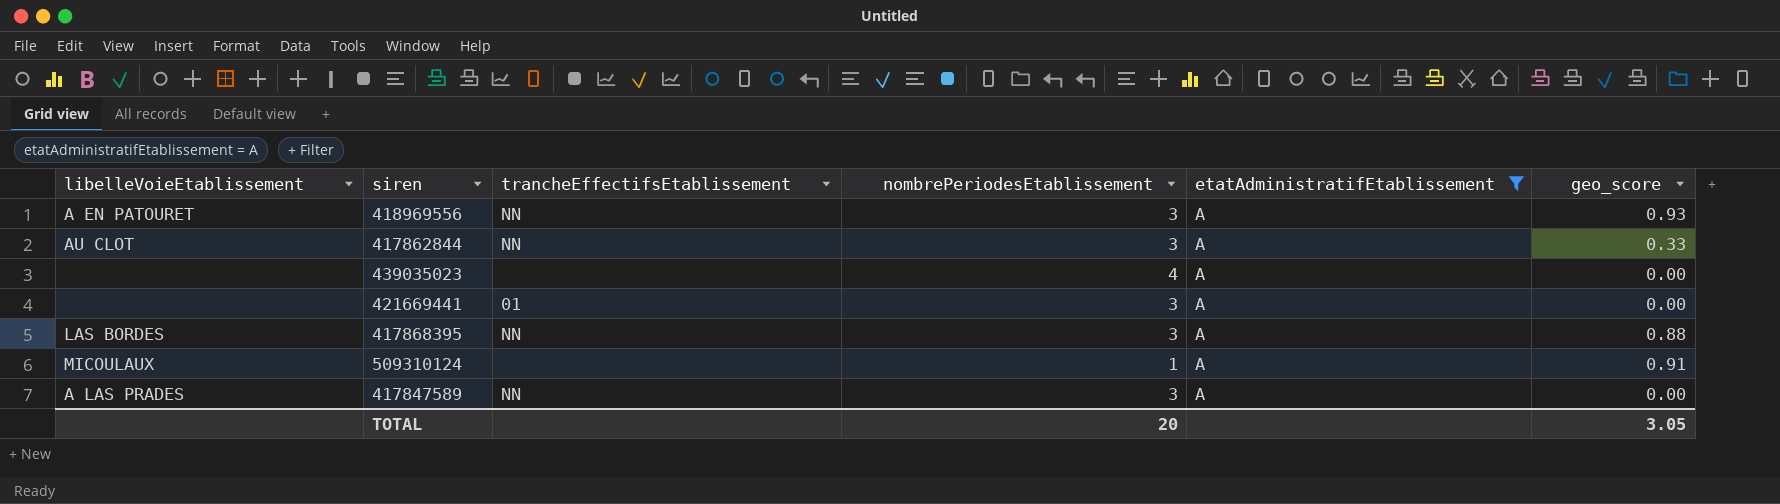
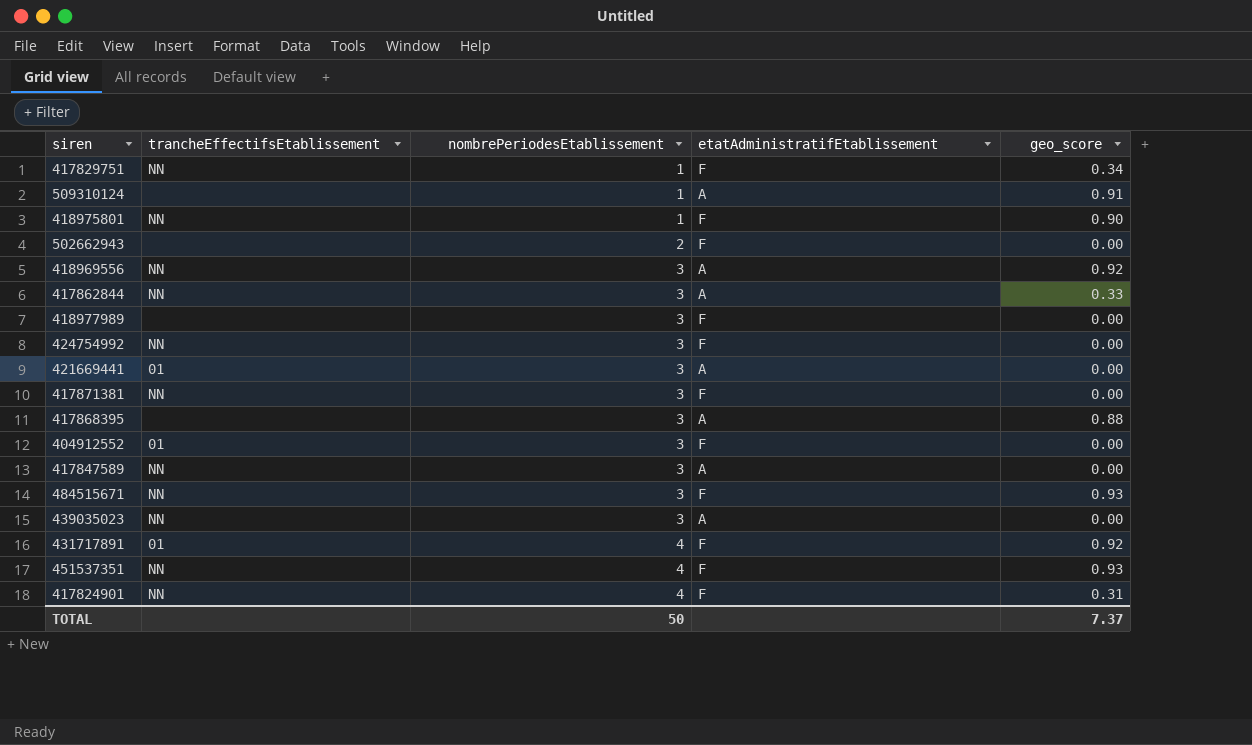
filter: etatAdministratifEtablissement = A -> none
row order: none -> nombrePeriodesEtablissement ascending
column libelleVoieEtablissement | position: 1 -> none
418969556 | geo_score: 0.93 -> 0.92
417868395 | trancheEffectifsEtablissement: NN -> none
439035023 | trancheEffectifsEtablissement: none -> NN
439035023 | nombrePeriodesEtablissement: 4 -> 3
TOTAL | nombrePeriodesEtablissement: 20 -> 50
TOTAL | geo_score: 3.05 -> 7.37

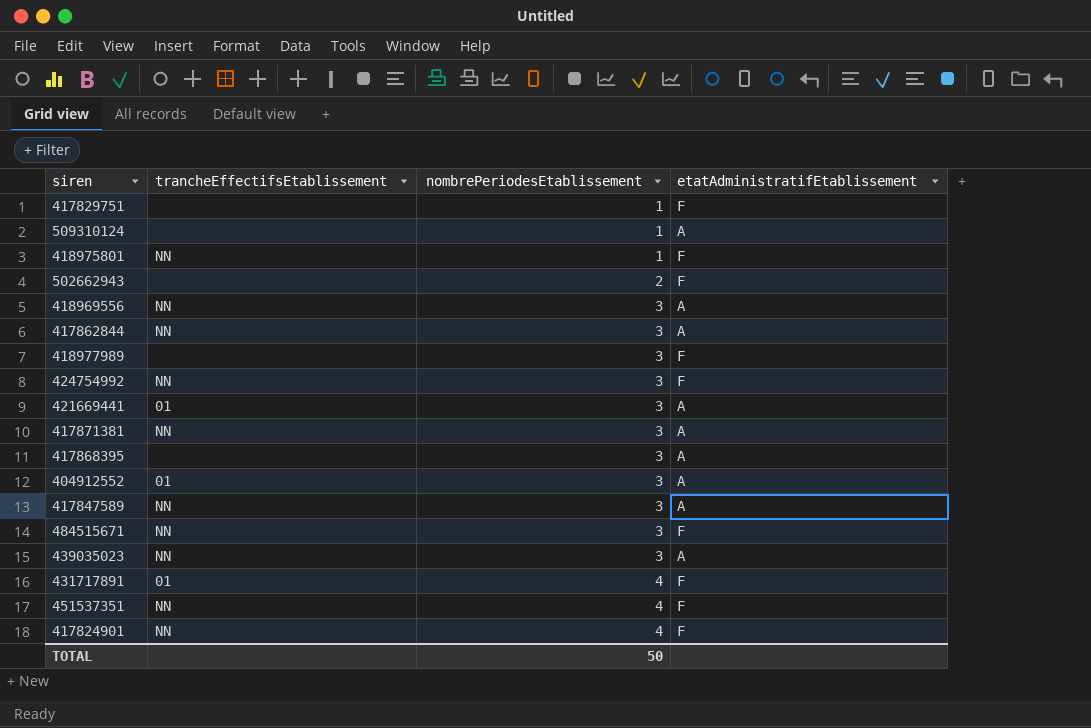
column geo_score | position: 5 -> none
417829751 | trancheEffectifsEtablissement: NN -> none
417871381 | etatAdministratifEtablissement: F -> A
404912552 | etatAdministratifEtablissement: F -> A

